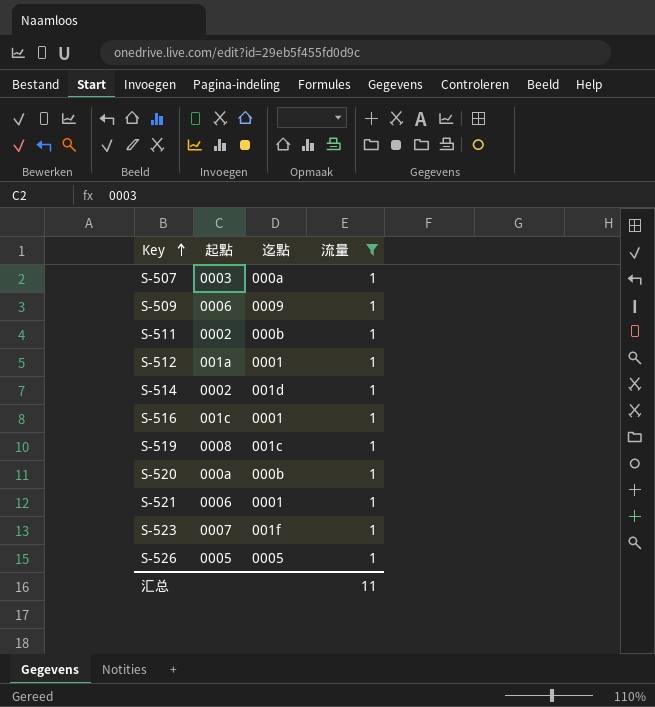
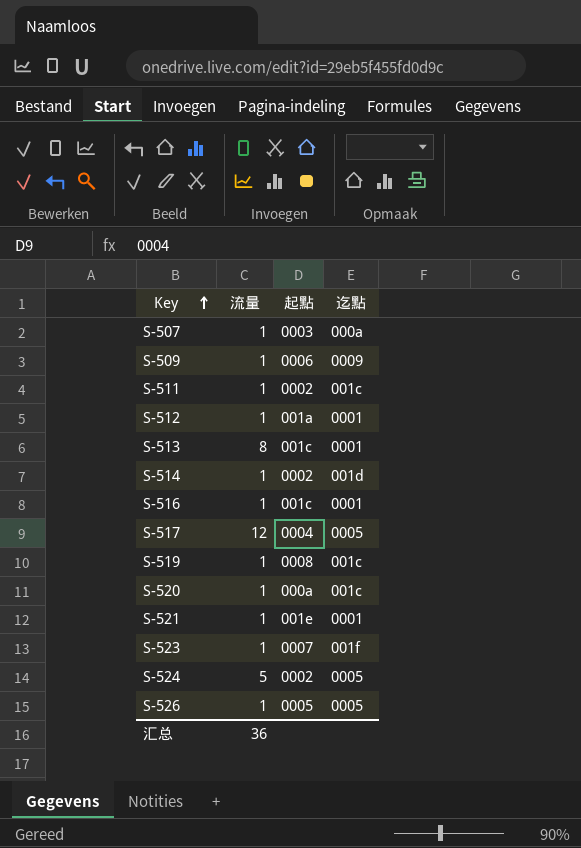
filter: 流量 = 1 -> none
column 流量 | position: 4 -> 2
S-511 | 迄點: 000b -> 001c
S-520 | 迄點: 000b -> 001c
S-521 | 起點: 0006 -> 001e
汇总 | 流量: 11 -> 36

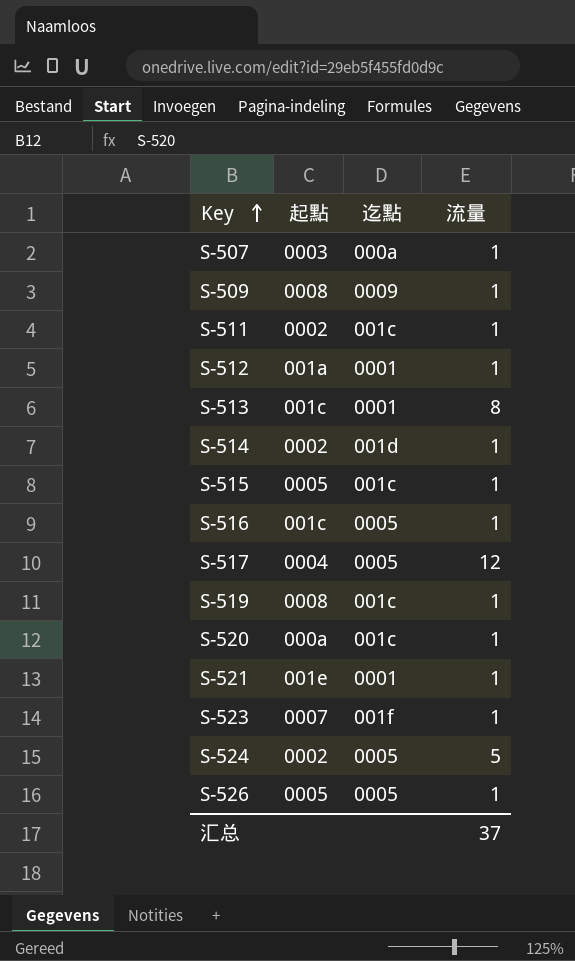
column 流量 | position: 2 -> 4
S-509 | 起點: 0006 -> 0008
row S-515: none -> 0005 | 001c | 1
S-516 | 迄點: 0001 -> 0005
汇总 | 流量: 36 -> 37

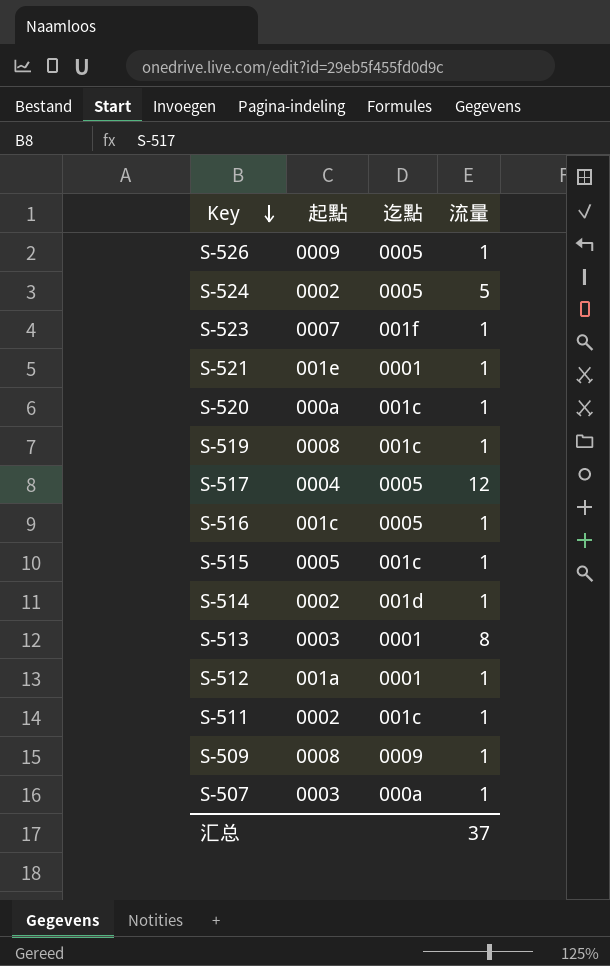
row order: Key ascending -> Key descending
S-526 | 起點: 0005 -> 0009
S-513 | 起點: 001c -> 0003

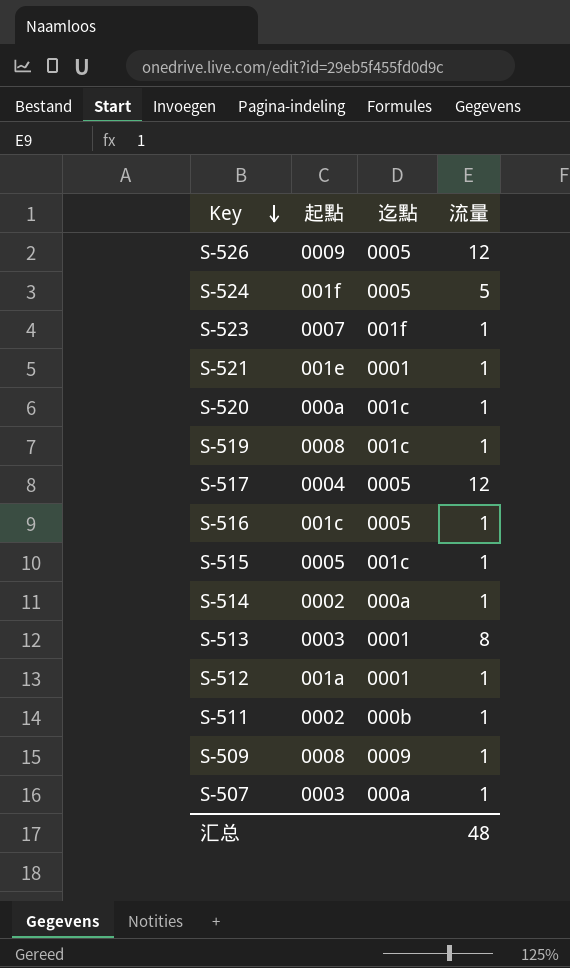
S-526 | 流量: 1 -> 12
S-524 | 起點: 0002 -> 001f
S-514 | 迄點: 001d -> 000a
S-511 | 迄點: 001c -> 000b
汇总 | 流量: 37 -> 48

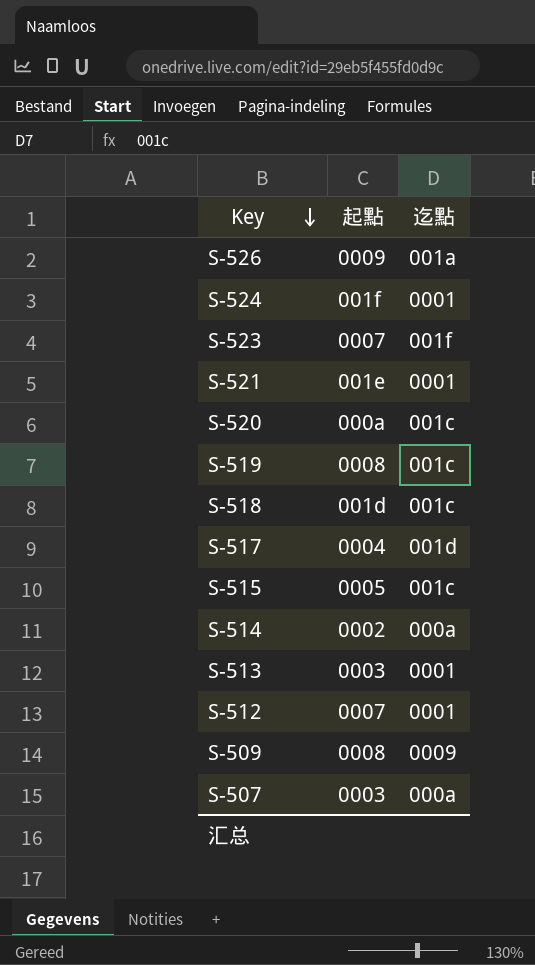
column 流量 | position: 4 -> none
row S-516: 001c | 0005 | 1 -> none
row S-511: 0002 | 000b | 1 -> none
S-526 | 迄點: 0005 -> 001a
S-524 | 迄點: 0005 -> 0001
row S-518: none -> 001d | 001c
S-517 | 迄點: 0005 -> 001d
S-512 | 起點: 001a -> 0007

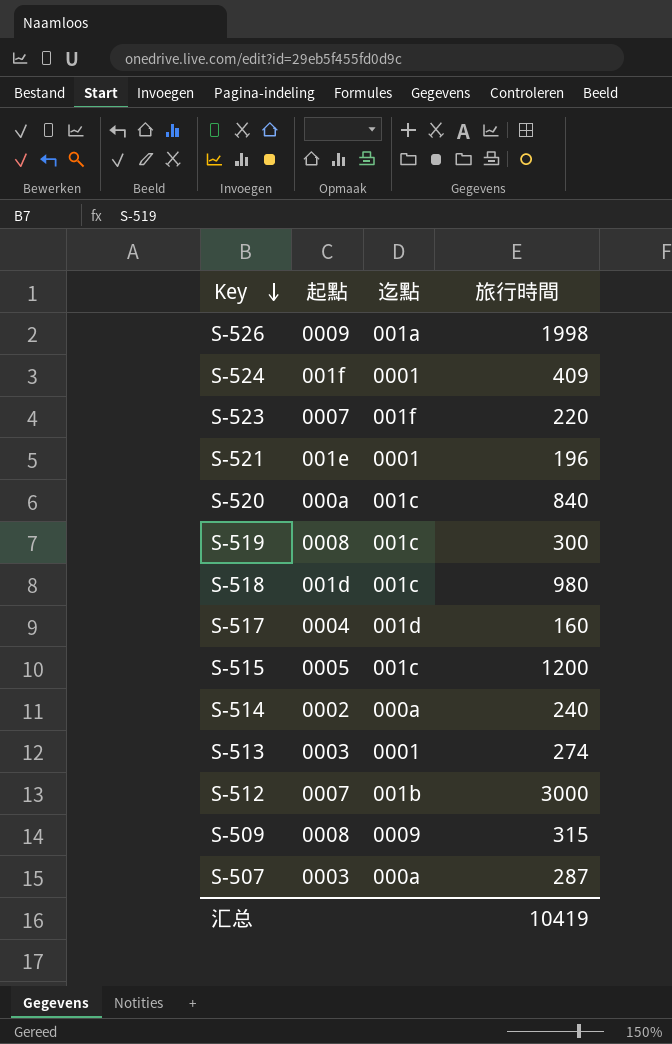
column 旅行時間 | position: none -> 4
S-512 | 迄點: 0001 -> 001b

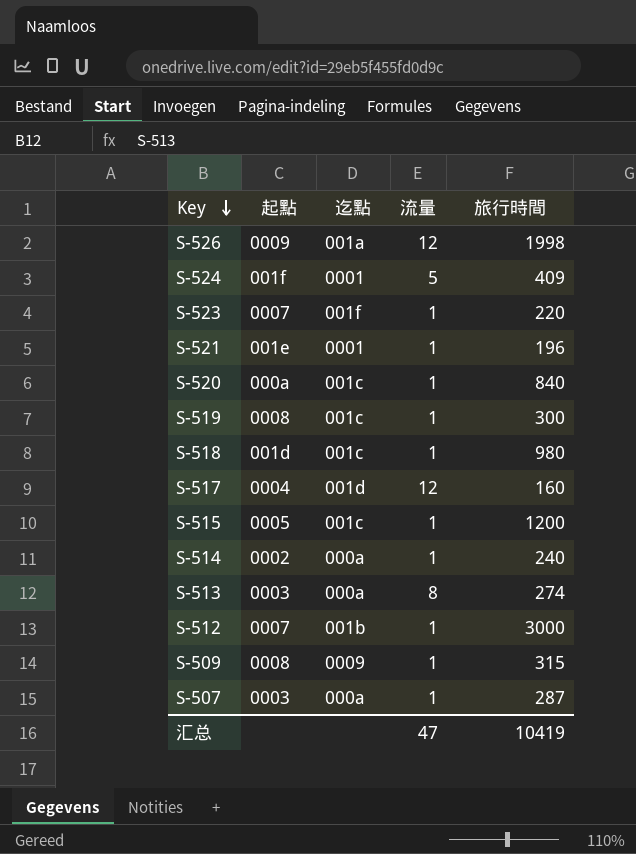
column 流量 | position: none -> 4
S-513 | 迄點: 0001 -> 000a

